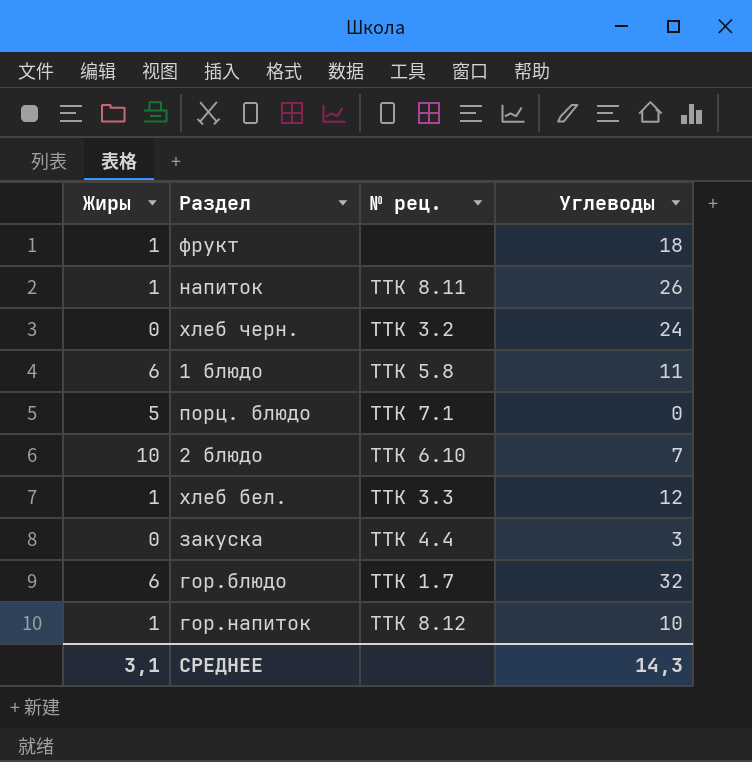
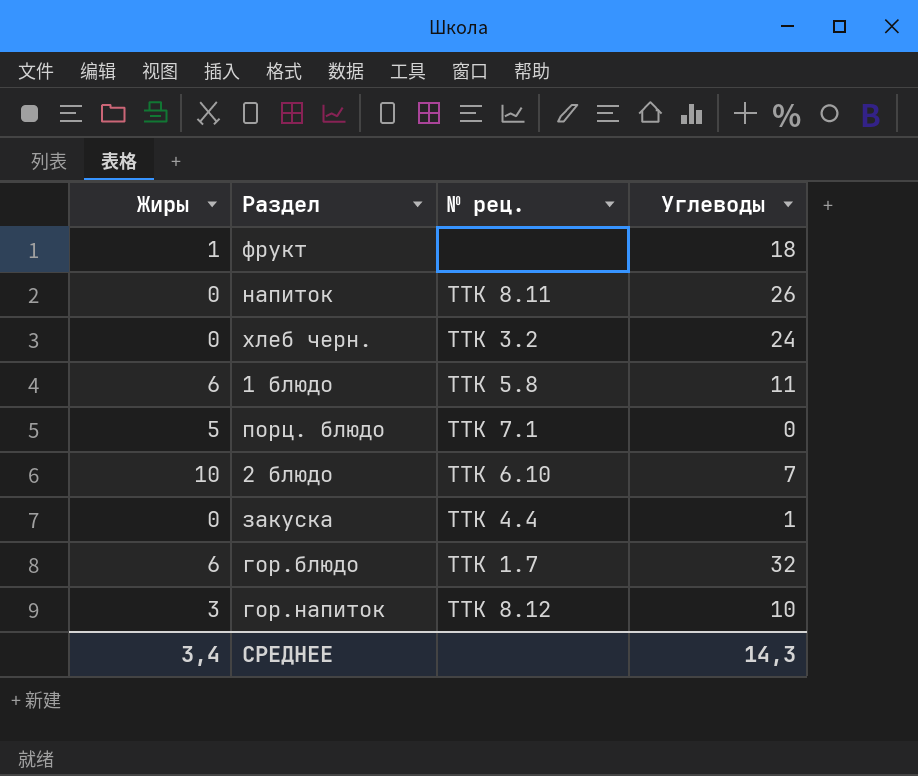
row хлеб бел.: 1 | ТТК 3.3 | 12 -> none
напиток | Жиры: 1 -> 0
закуска | Углеводы: 3 -> 1
гор.напиток | Жиры: 1 -> 3
СРЕДНЕЕ | Жиры: 3,1 -> 3,4

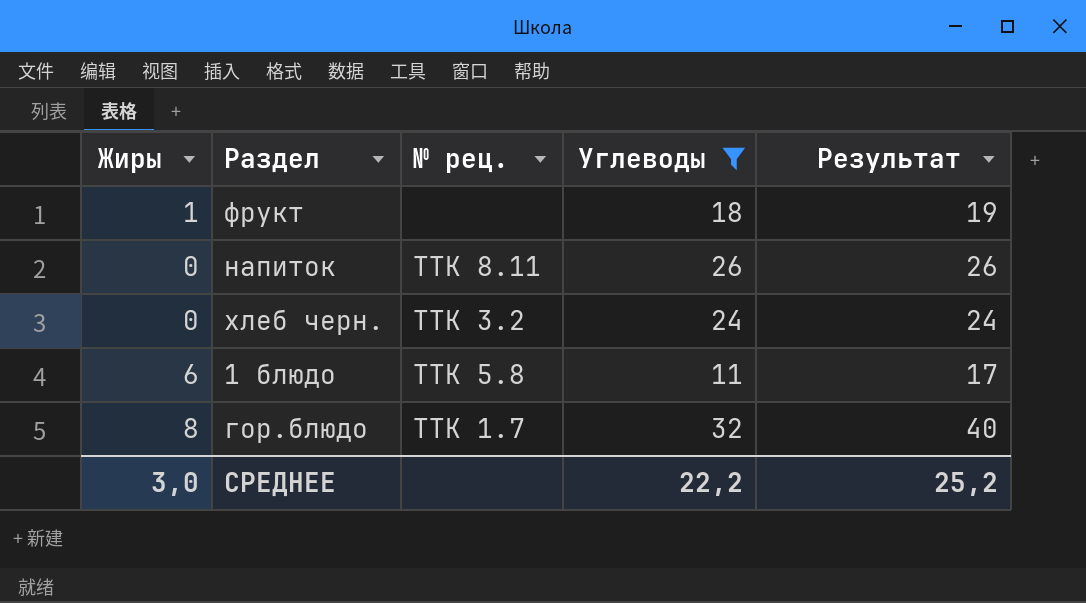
filter: none -> Углеводы >= 11
column Результат | formula: none -> [Жиры] + [Углеводы]
гор.блюдо | Жиры: 6 -> 8
СРЕДНЕЕ | Жиры: 3,4 -> 3,0
СРЕДНЕЕ | Углеводы: 14,3 -> 22,2

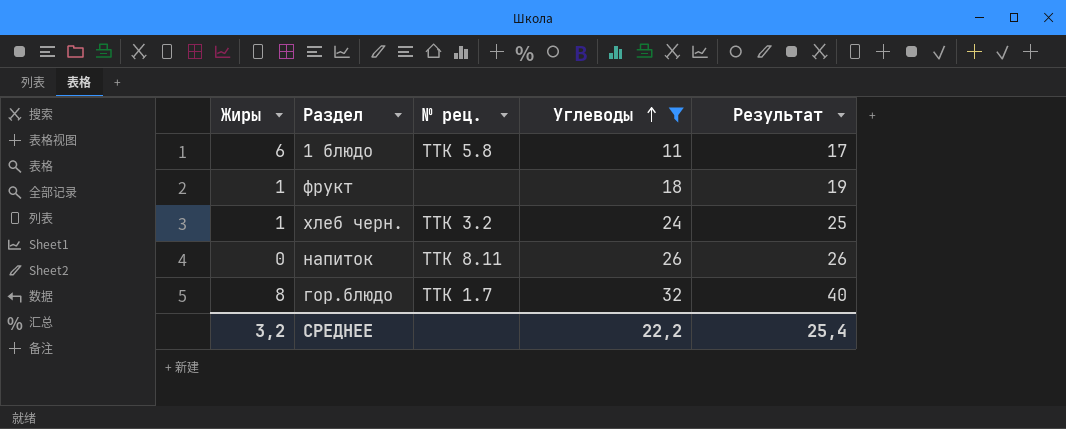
row order: none -> Углеводы ascending
хлеб черн. | Жиры: 0 -> 1
хлеб черн. | Результат: 24 -> 25
СРЕДНЕЕ | Жиры: 3,0 -> 3,2
СРЕДНЕЕ | Результат: 25,2 -> 25,4

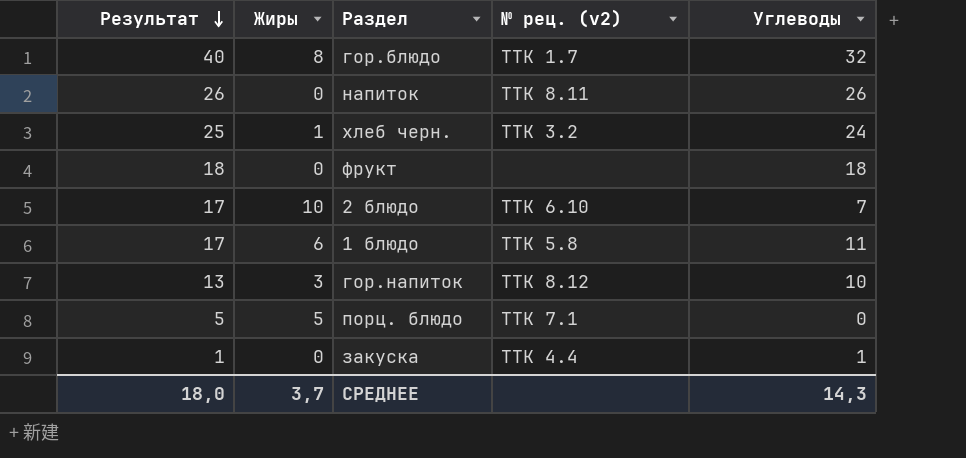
filter: Углеводы >= 11 -> none
row order: Углеводы ascending -> Результат descending
column Результат | position: 5 -> 1
column name: № рец. -> № рец. (v2)
фрукт | Результат: 19 -> 18
фрукт | Жиры: 1 -> 0
СРЕДНЕЕ | Результат: 25,4 -> 18,0
СРЕДНЕЕ | Жиры: 3,2 -> 3,7
СРЕДНЕЕ | Углеводы: 22,2 -> 14,3

